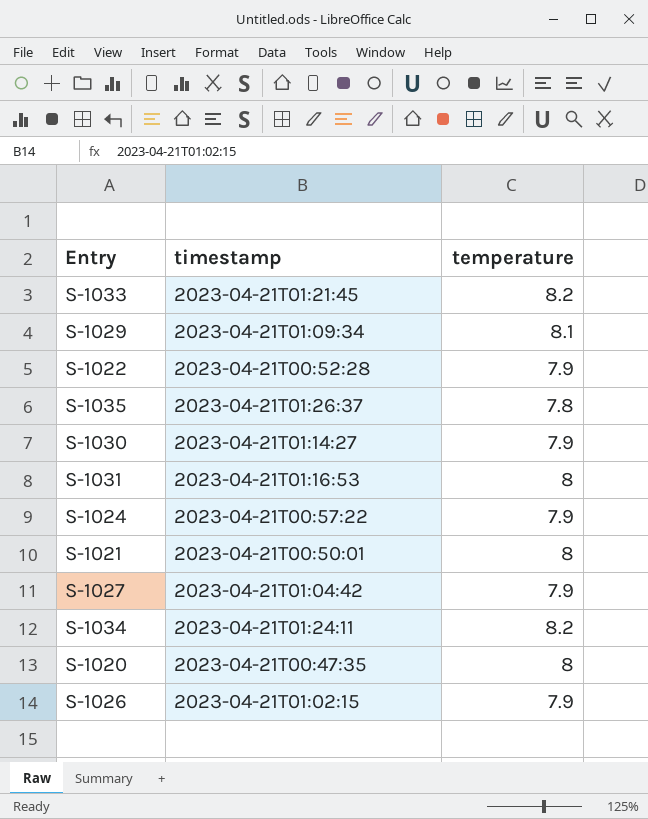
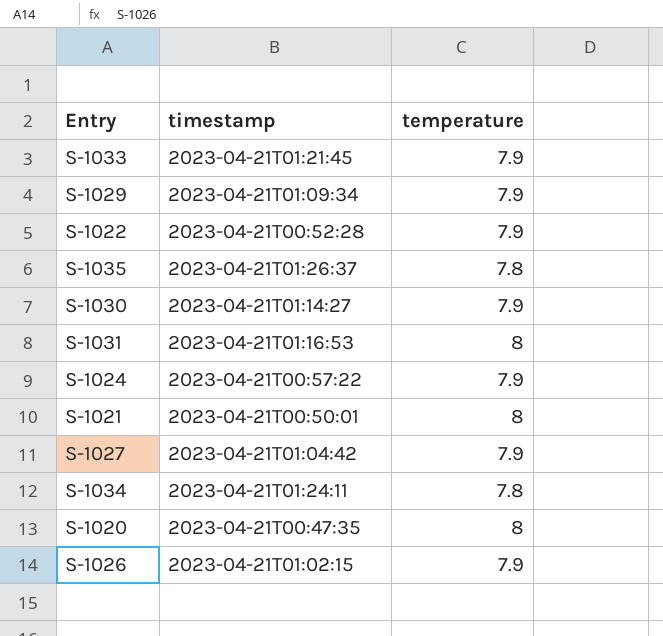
S-1033 | temperature: 8.2 -> 7.9
S-1029 | temperature: 8.1 -> 7.9
S-1034 | temperature: 8.2 -> 7.8

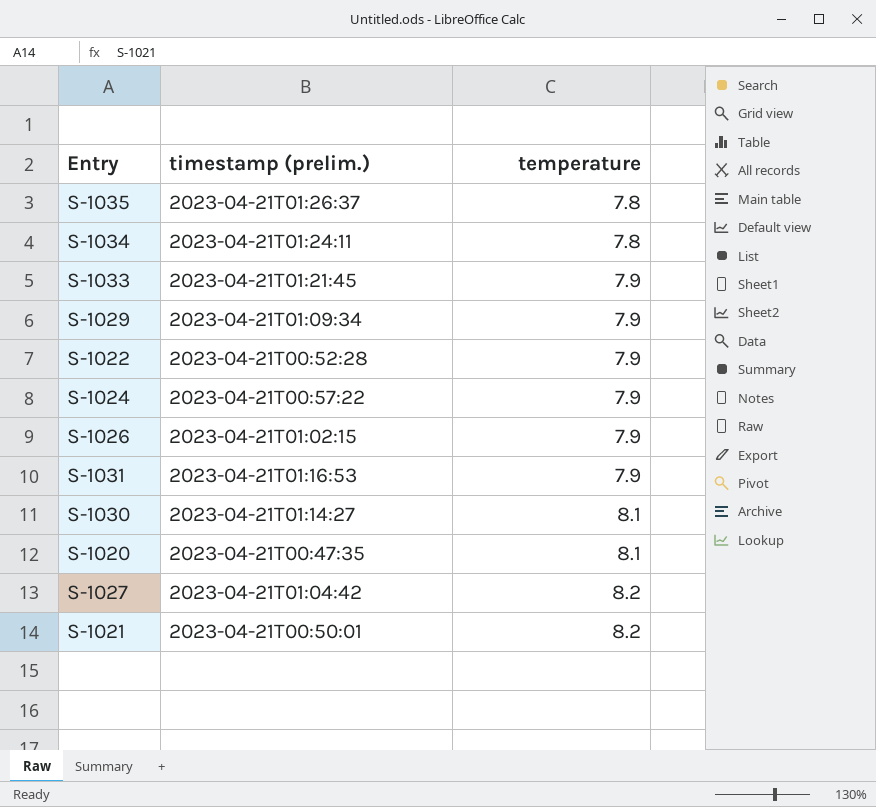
row order: none -> temperature ascending
column name: timestamp -> timestamp (prelim.)
S-1031 | temperature: 8 -> 7.9
S-1030 | temperature: 7.9 -> 8.1
S-1020 | temperature: 8 -> 8.1
S-1027 | temperature: 7.9 -> 8.2
S-1021 | temperature: 8 -> 8.2

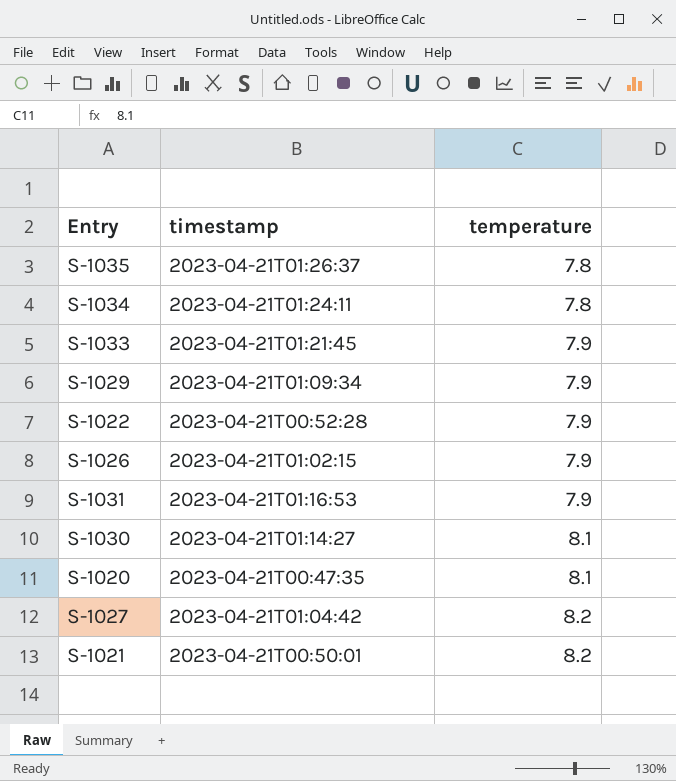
column name: timestamp (prelim.) -> timestamp
row S-1024: 2023-04-21T00:57:22 | 7.9 -> none

